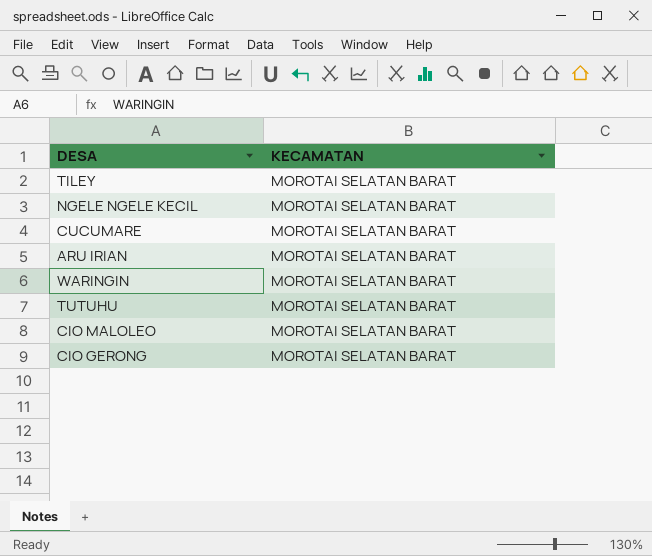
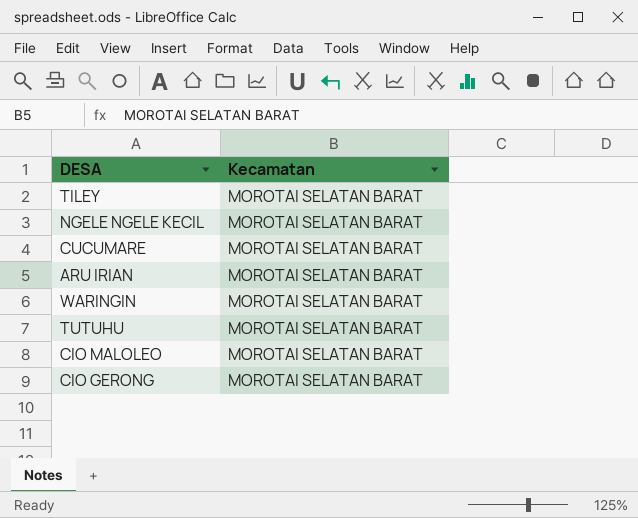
column name: KECAMATAN -> Kecamatan

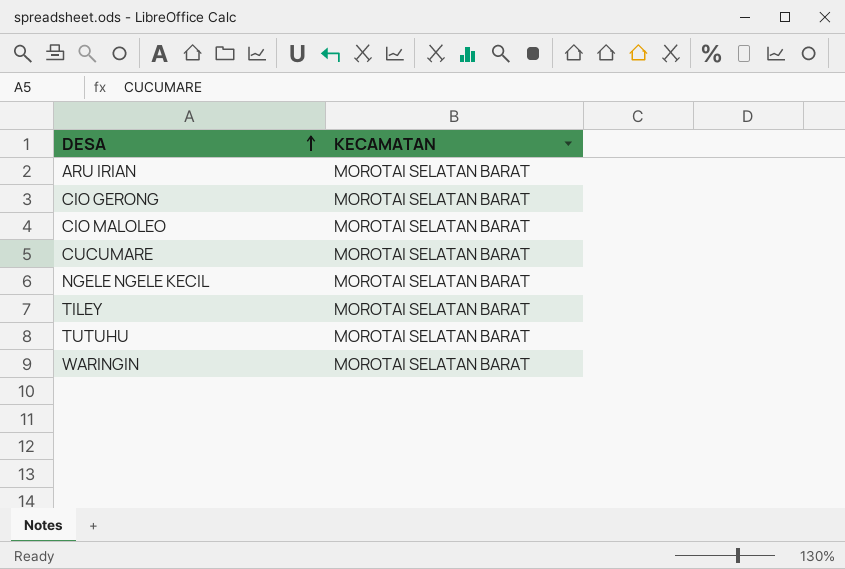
row order: none -> DESA ascending
column name: Kecamatan -> KECAMATAN

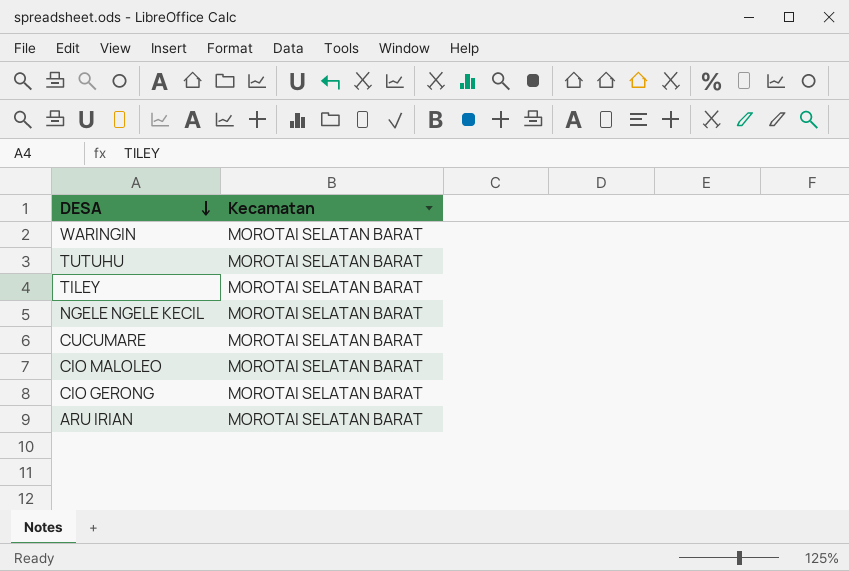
row order: DESA ascending -> DESA descending
column name: KECAMATAN -> Kecamatan

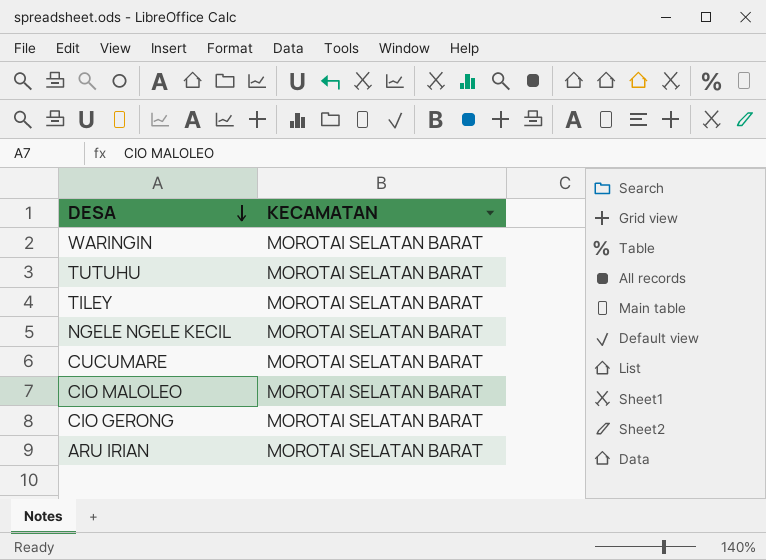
column name: Kecamatan -> KECAMATAN

